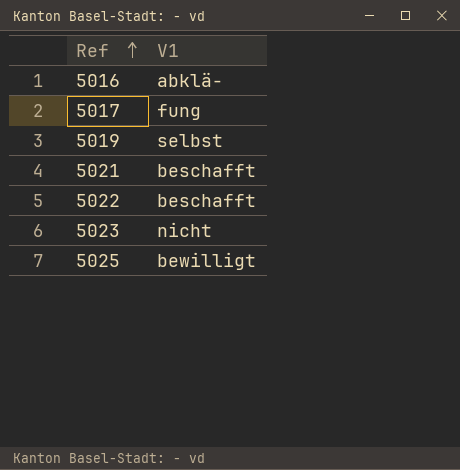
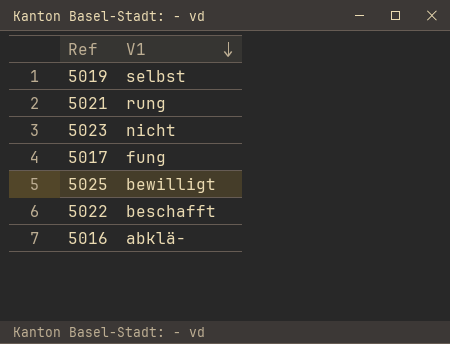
row order: Ref ascending -> V1 descending
5021 | V1: beschafft -> rung

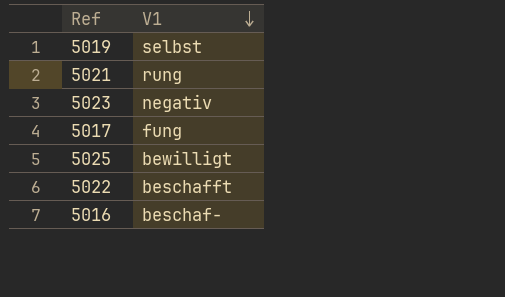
5023 | V1: nicht -> negativ
5016 | V1: abklä- -> beschaf-

